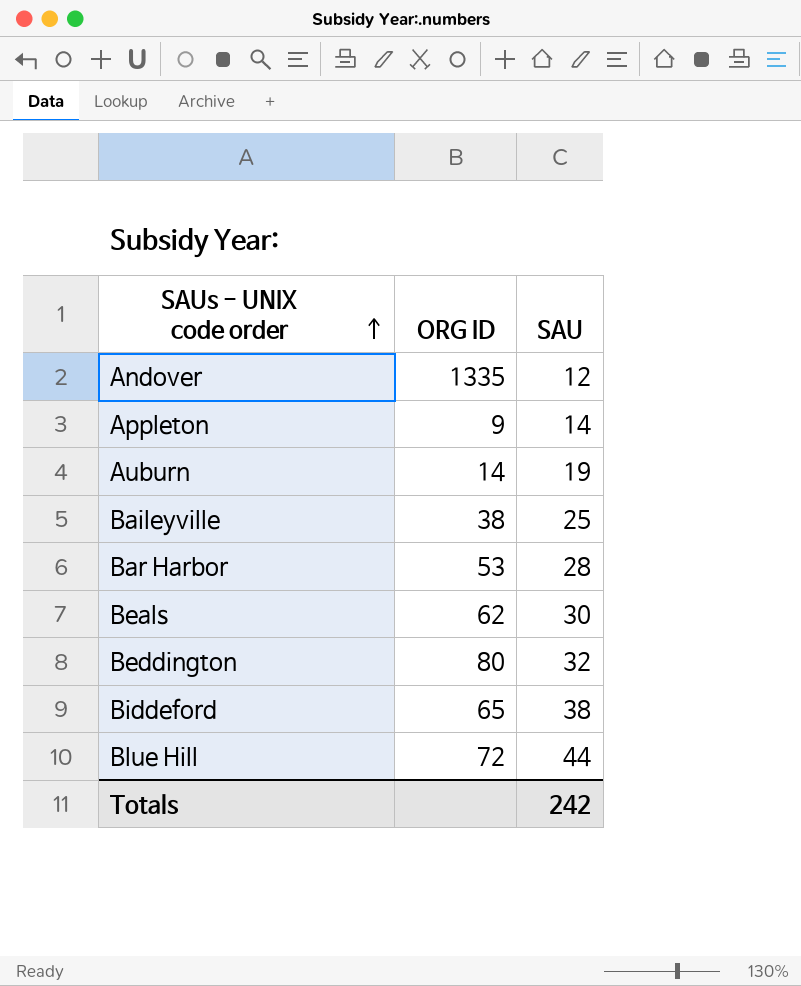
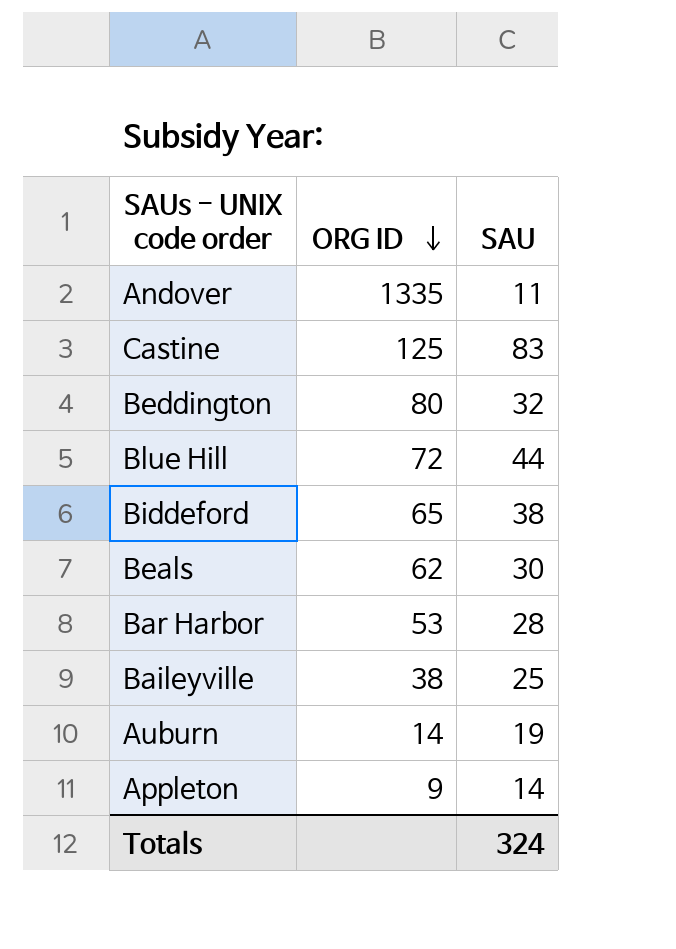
row order: SAUs - UNIX code order ascending -> ORG ID descending
Andover | SAU: 12 -> 11
row Castine: none -> 125 | 83
Totals | SAU: 242 -> 324

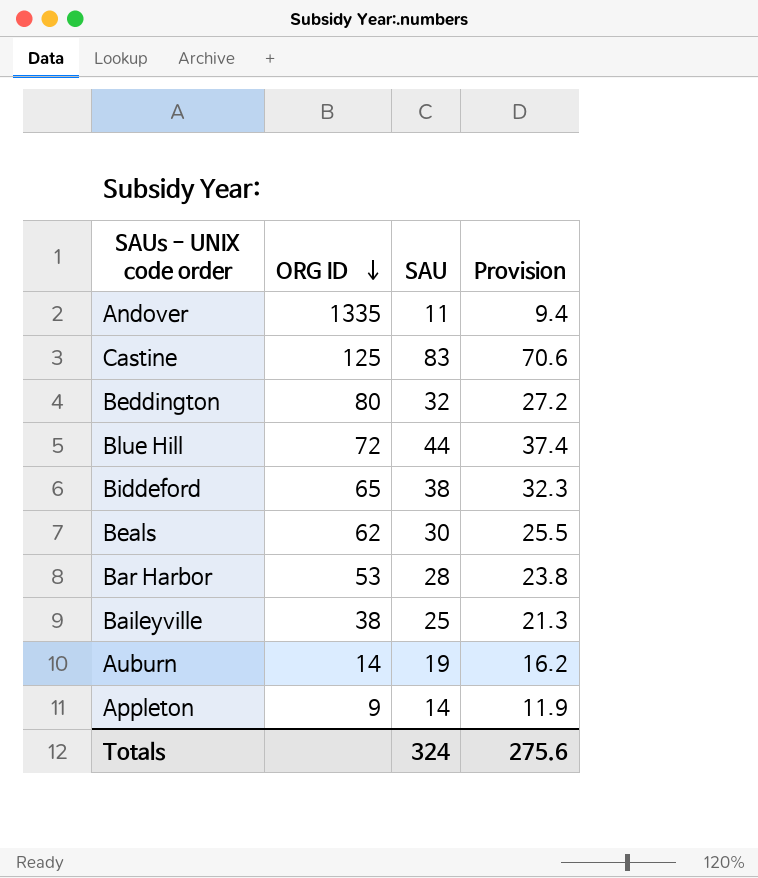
column Provision | formula: none -> [SAU] * 0.85

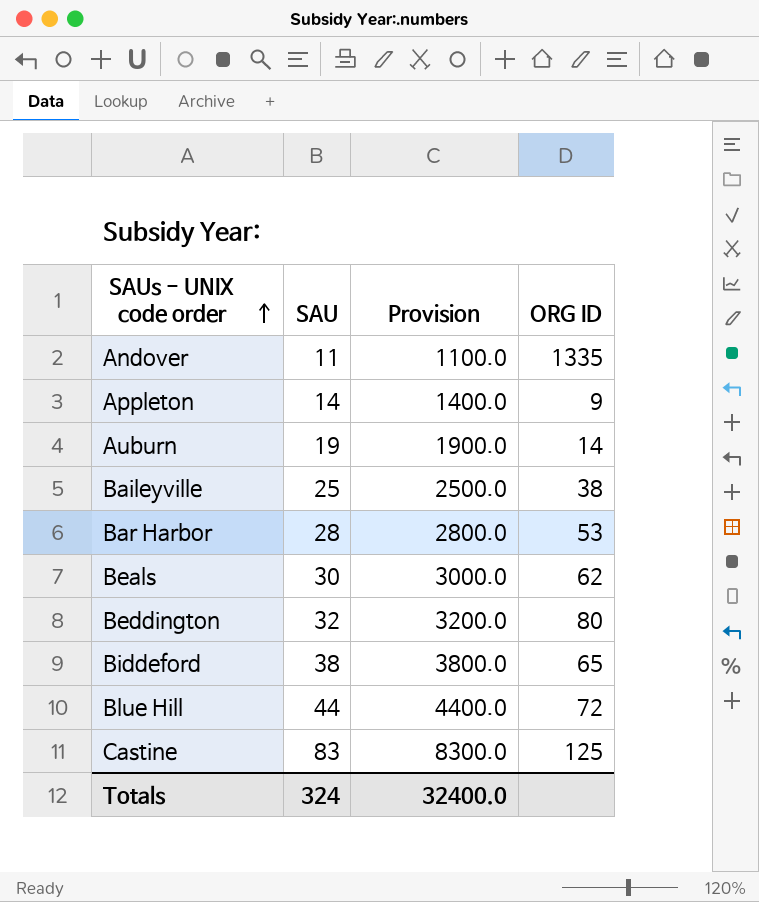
row order: ORG ID descending -> SAUs - UNIX code order ascending
column Provision | formula: [SAU] * 0.85 -> [SAU] * 100
column ORG ID | position: 2 -> 4
Totals | Provision: 275.6 -> 32400.0

